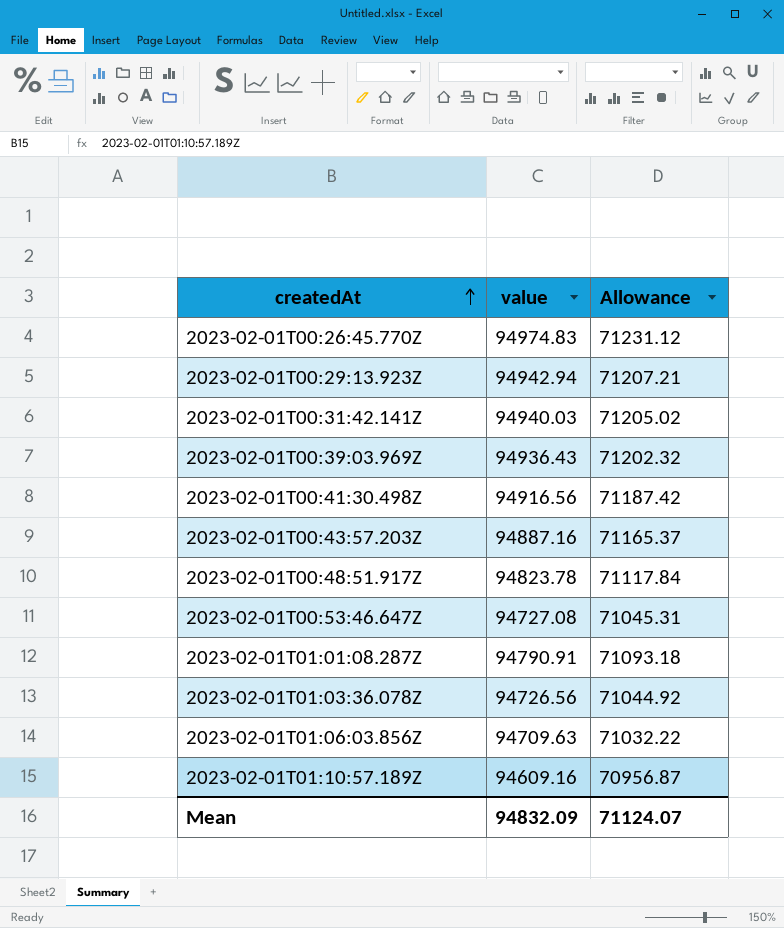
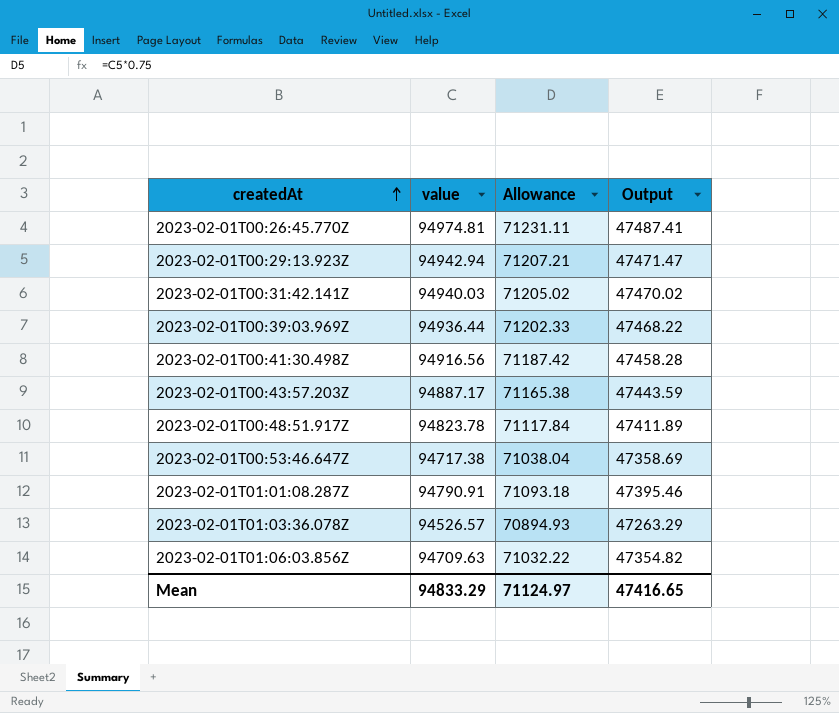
column Output | formula: none -> [value] * 0.5
row 2023-02-01T01:10:57.189Z: 94609.16 | 70956.87 -> none
2023-02-01T00:26:45.770Z | value: 94974.83 -> 94974.81
2023-02-01T00:26:45.770Z | Allowance: 71231.12 -> 71231.11
2023-02-01T00:39:03.969Z | value: 94936.43 -> 94936.44
2023-02-01T00:39:03.969Z | Allowance: 71202.32 -> 71202.33
2023-02-01T00:43:57.203Z | value: 94887.16 -> 94887.17
2023-02-01T00:43:57.203Z | Allowance: 71165.37 -> 71165.38
2023-02-01T00:53:46.647Z | value: 94727.08 -> 94717.38
2023-02-01T00:53:46.647Z | Allowance: 71045.31 -> 71038.04
2023-02-01T01:03:36.078Z | value: 94726.56 -> 94526.57
2023-02-01T01:03:36.078Z | Allowance: 71044.92 -> 70894.93
Mean | value: 94832.09 -> 94833.29
Mean | Allowance: 71124.07 -> 71124.97

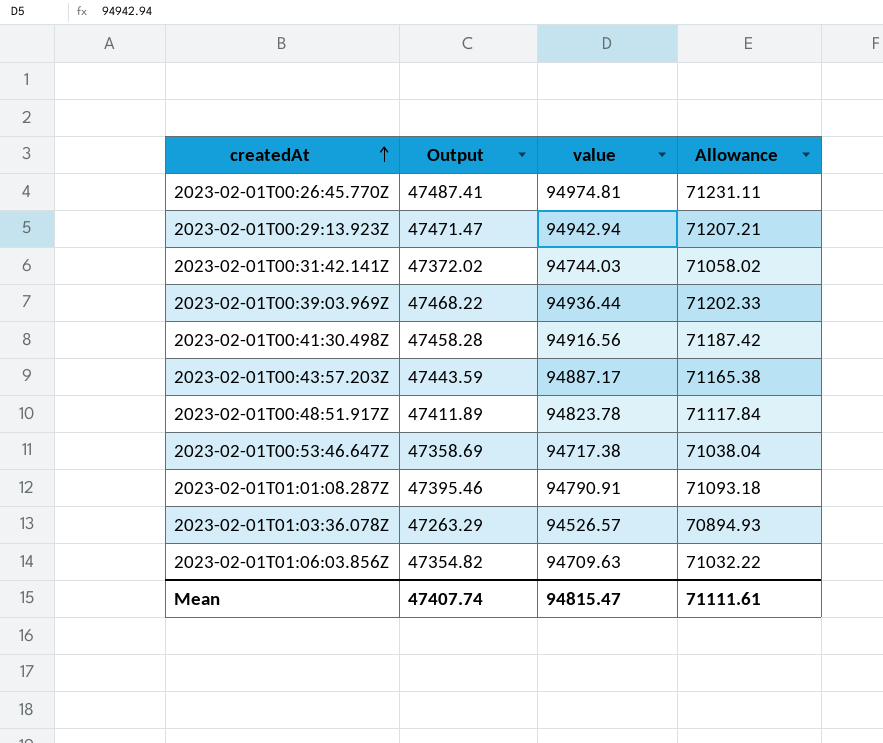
column Output | position: 4 -> 2
2023-02-01T00:31:42.141Z | Output: 47470.02 -> 47372.02
2023-02-01T00:31:42.141Z | value: 94940.03 -> 94744.03
2023-02-01T00:31:42.141Z | Allowance: 71205.02 -> 71058.02
Mean | Output: 47416.65 -> 47407.74
Mean | value: 94833.29 -> 94815.47
Mean | Allowance: 71124.97 -> 71111.61

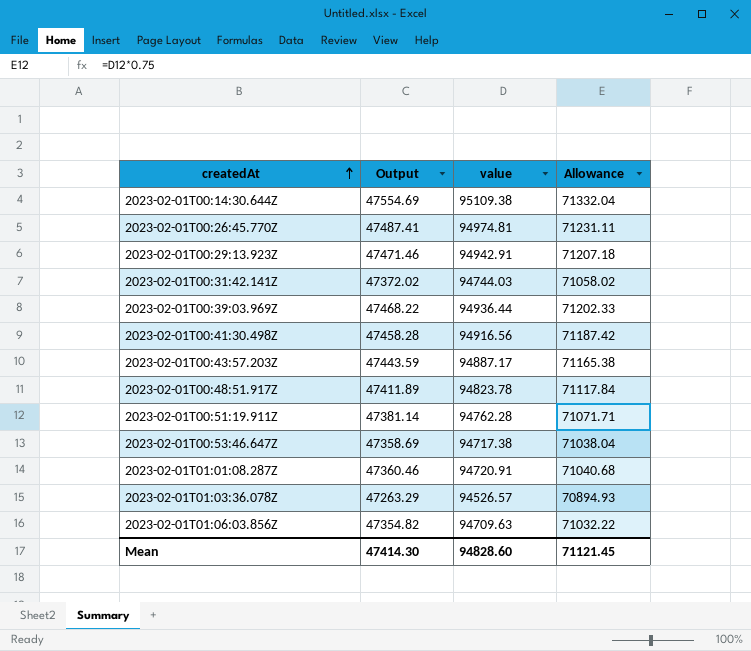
row 2023-02-01T00:14:30.644Z: none -> 47554.69 | 95109.38 | 71332.04
2023-02-01T00:29:13.923Z | Output: 47471.47 -> 47471.46
2023-02-01T00:29:13.923Z | value: 94942.94 -> 94942.91
2023-02-01T00:29:13.923Z | Allowance: 71207.21 -> 71207.18
row 2023-02-01T00:51:19.911Z: none -> 47381.14 | 94762.28 | 71071.71
2023-02-01T01:01:08.287Z | Output: 47395.46 -> 47360.46
2023-02-01T01:01:08.287Z | value: 94790.91 -> 94720.91
2023-02-01T01:01:08.287Z | Allowance: 71093.18 -> 71040.68
Mean | Output: 47407.74 -> 47414.30
Mean | value: 94815.47 -> 94828.60
Mean | Allowance: 71111.61 -> 71121.45

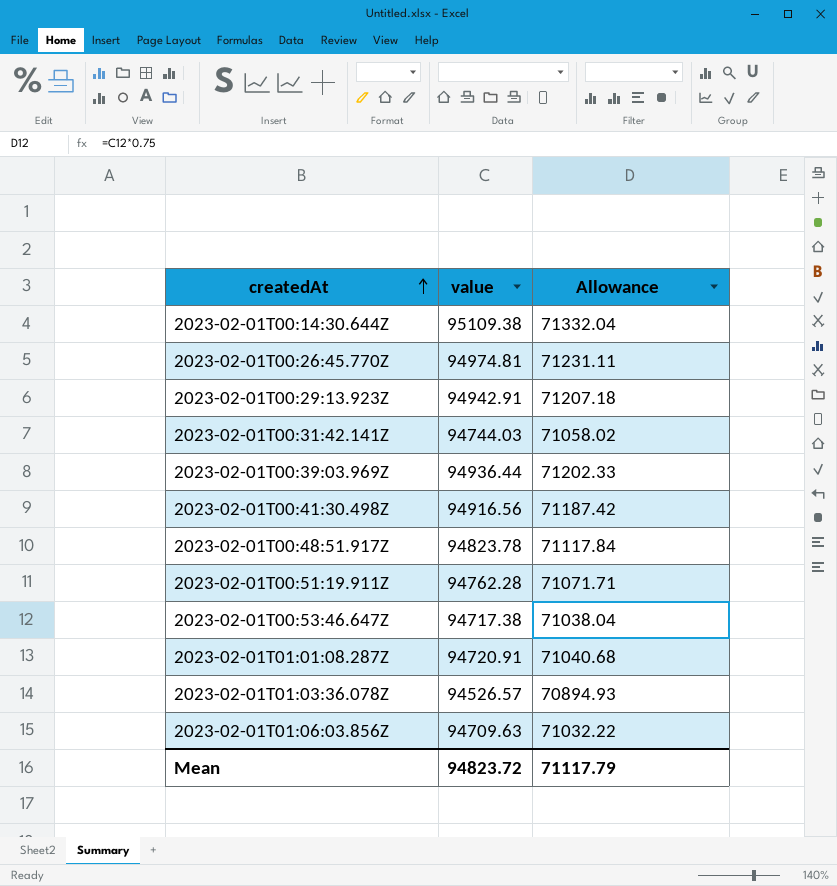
column Output | formula: [value] * 0.5 -> none
row 2023-02-01T00:43:57.203Z: 47443.59 | 94887.17 | 71165.38 -> none
Mean | value: 94828.60 -> 94823.72
Mean | Allowance: 71121.45 -> 71117.79

